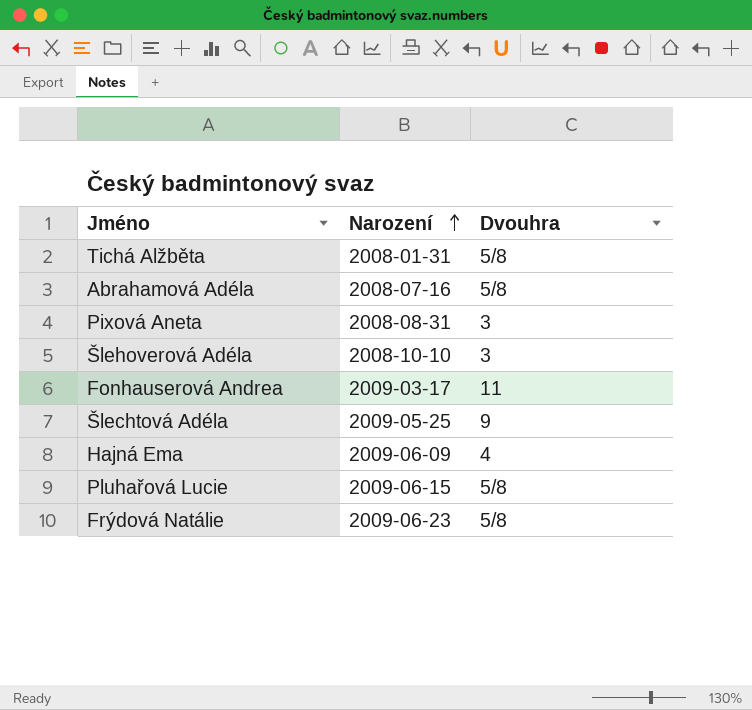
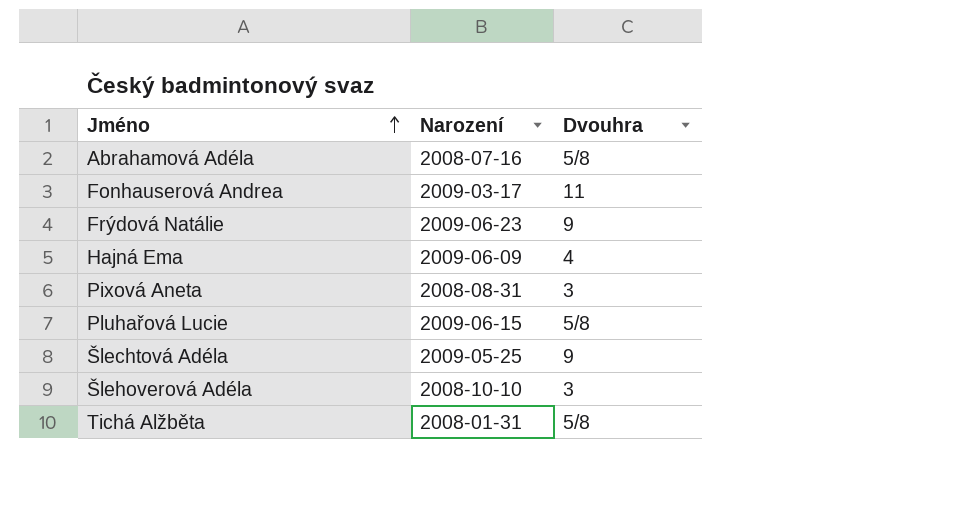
row order: Narození ascending -> Jméno ascending
Frýdová Natálie | Dvouhra: 5/8 -> 9

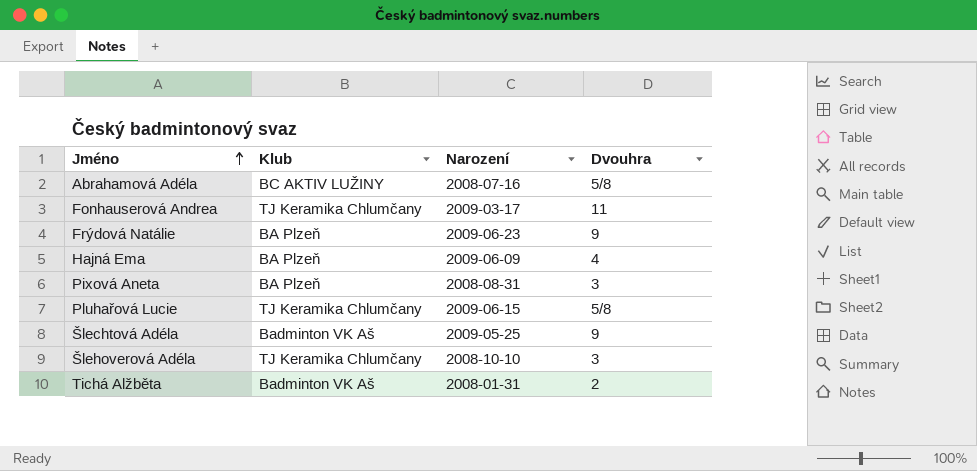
column Klub | position: none -> 2
Tichá Alžběta | Dvouhra: 5/8 -> 2

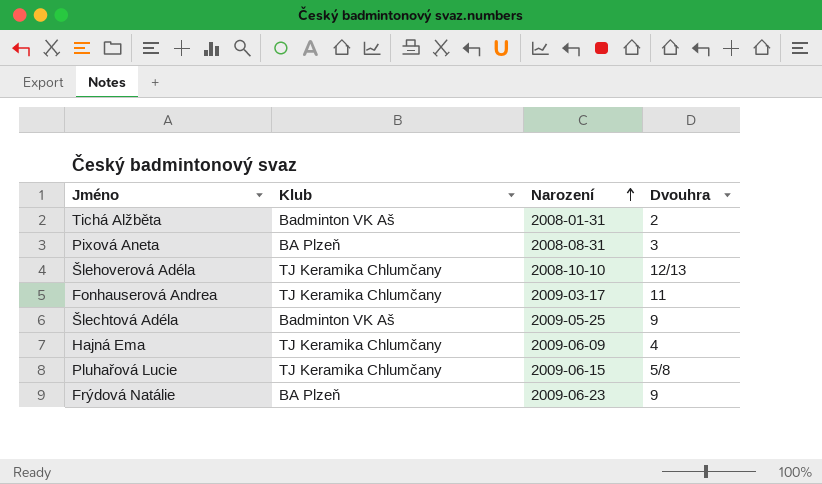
row order: Jméno ascending -> Narození ascending
row Abrahamová Adéla: BC AKTIV LUŽINY | 2008-07-16 | 5/8 -> none
Šlehoverová Adéla | Dvouhra: 3 -> 12/13
Hajná Ema | Klub: BA Plzeň -> TJ Keramika Chlumčany

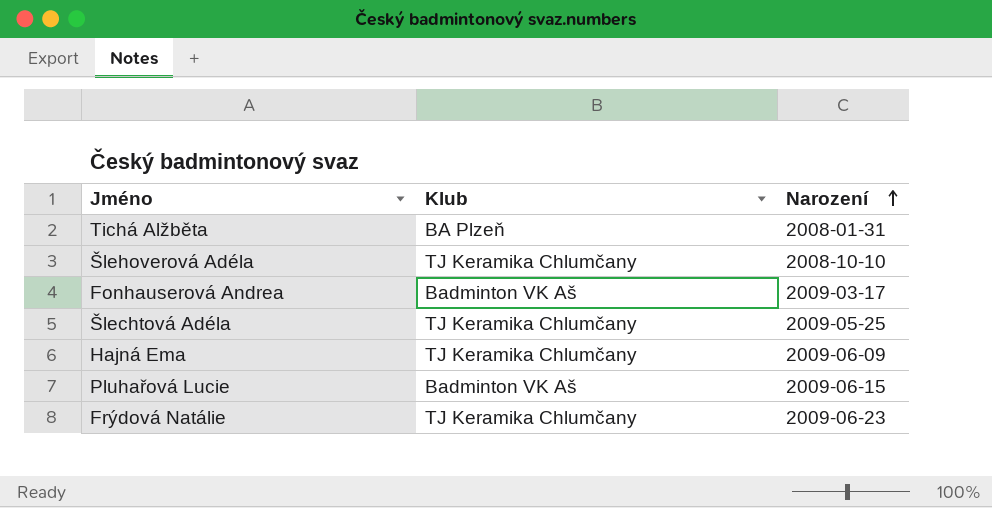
column Dvouhra | position: 4 -> none
row Pixová Aneta: BA Plzeň | 2008-08-31 | 3 -> none
Tichá Alžběta | Klub: Badminton VK Aš -> BA Plzeň
Fonhauserová Andrea | Klub: TJ Keramika Chlumčany -> Badminton VK Aš
Šlechtová Adéla | Klub: Badminton VK Aš -> TJ Keramika Chlumčany
Pluhařová Lucie | Klub: TJ Keramika Chlumčany -> Badminton VK Aš
Frýdová Natálie | Klub: BA Plzeň -> TJ Keramika Chlumčany

